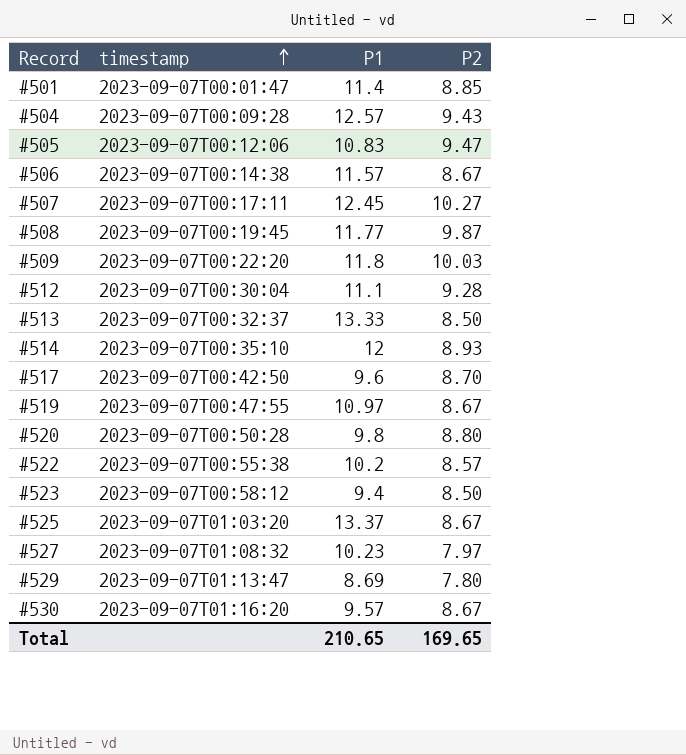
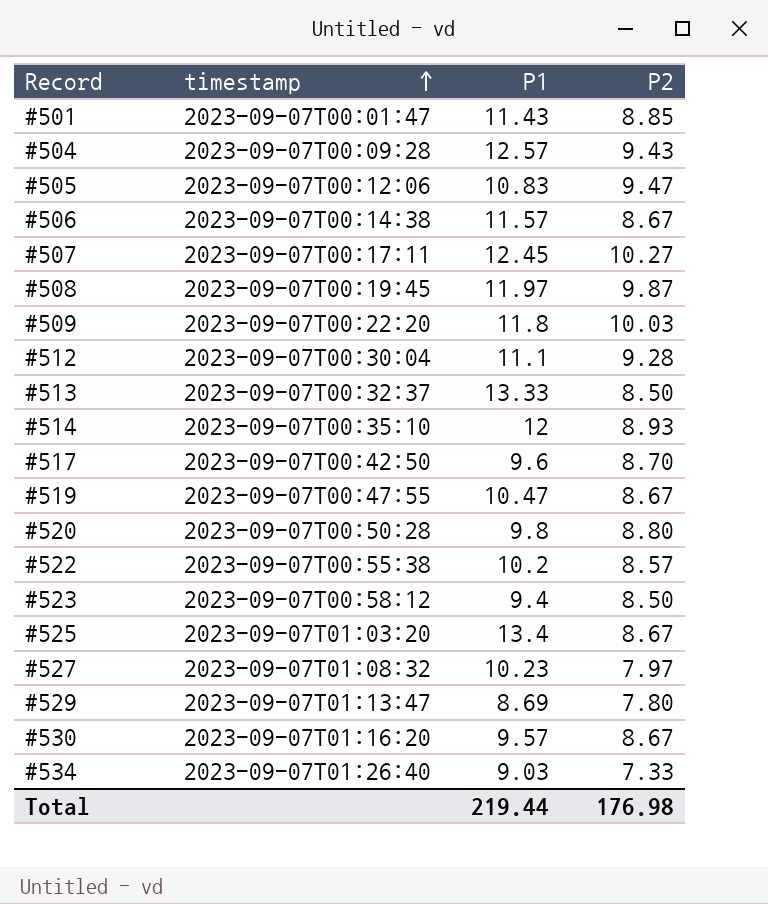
#501 | P1: 11.4 -> 11.43
#508 | P1: 11.77 -> 11.97
#519 | P1: 10.97 -> 10.47
#525 | P1: 13.37 -> 13.4
row #534: none -> 2023-09-07T01:26:40 | 9.03 | 7.33
Total | P1: 210.65 -> 219.44
Total | P2: 169.65 -> 176.98

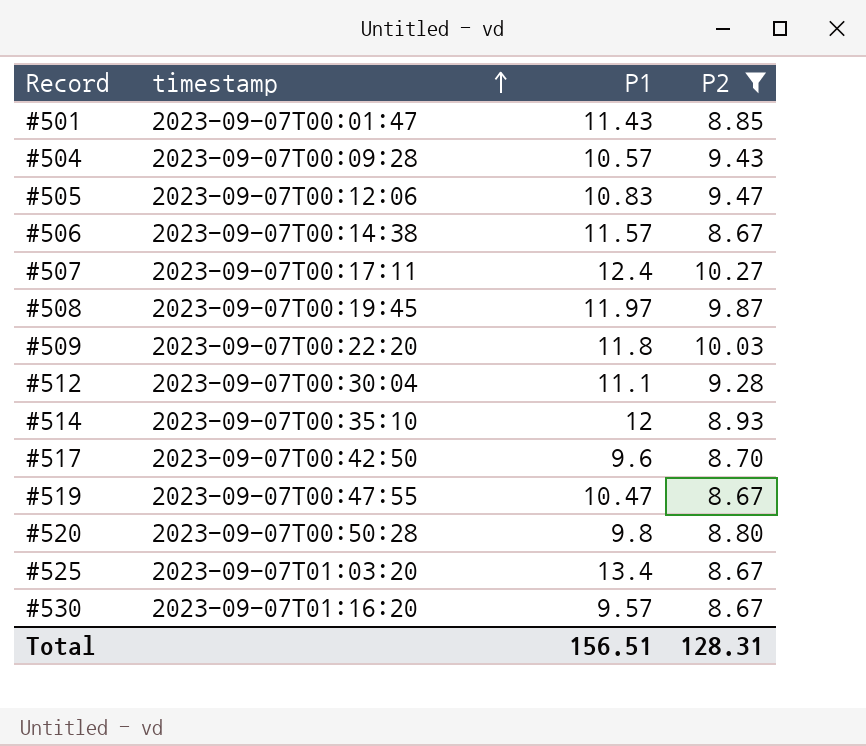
filter: none -> P2 >= 8.67
#504 | P1: 12.57 -> 10.57
#507 | P1: 12.45 -> 12.4
Total | P1: 219.44 -> 156.51
Total | P2: 176.98 -> 128.31

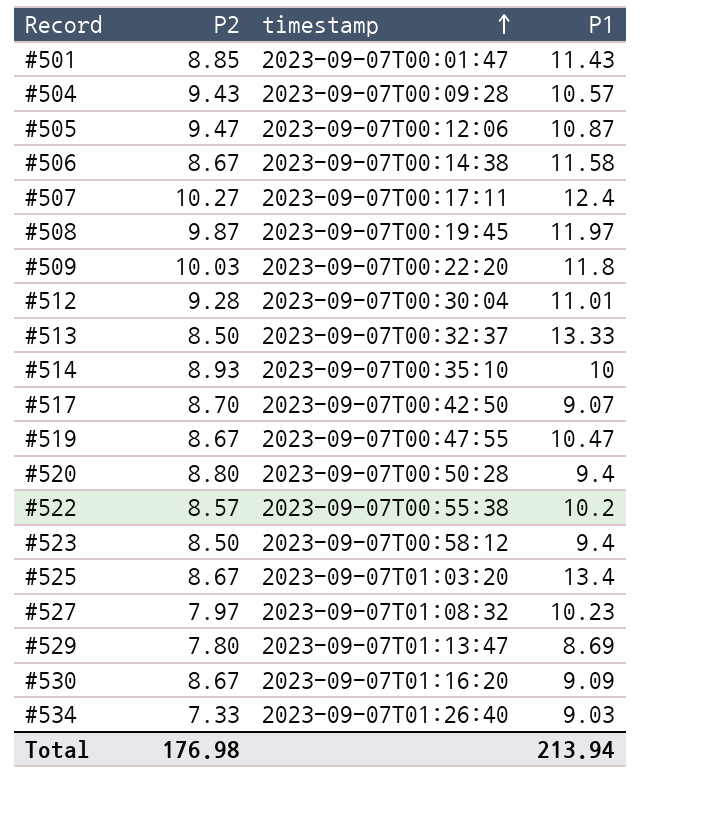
filter: P2 >= 8.67 -> none
column P2 | position: 4 -> 2
#505 | P1: 10.83 -> 10.87
#506 | P1: 11.57 -> 11.58
#512 | P1: 11.1 -> 11.01
#514 | P1: 12 -> 10
#517 | P1: 9.6 -> 9.07
#520 | P1: 9.8 -> 9.4
#530 | P1: 9.57 -> 9.09
Total | P2: 128.31 -> 176.98
Total | P1: 156.51 -> 213.94

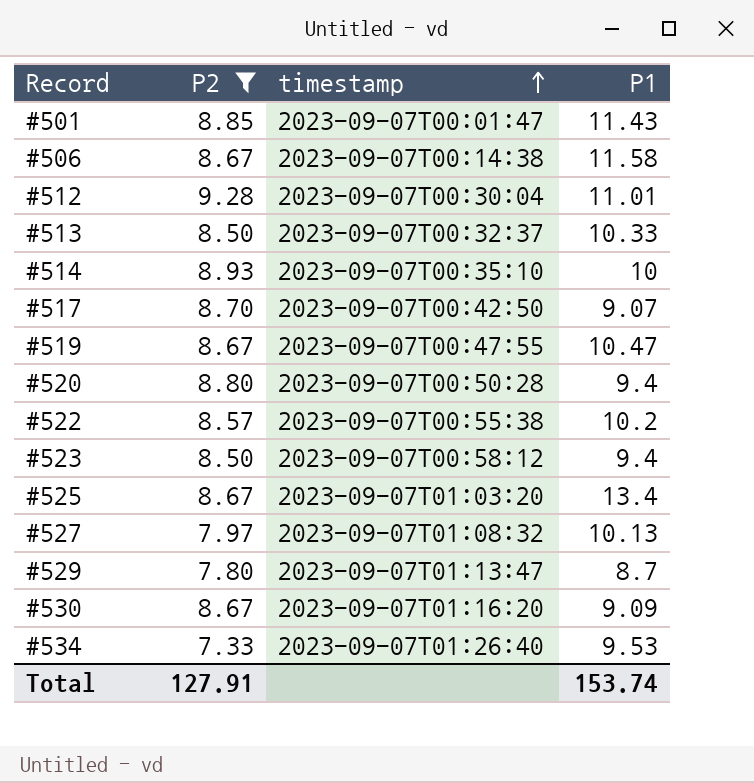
filter: none -> P2 <= 9.28
#513 | P1: 13.33 -> 10.33
#527 | P1: 10.23 -> 10.13
#529 | P1: 8.69 -> 8.7
#534 | P1: 9.03 -> 9.53
Total | P2: 176.98 -> 127.91
Total | P1: 213.94 -> 153.74

